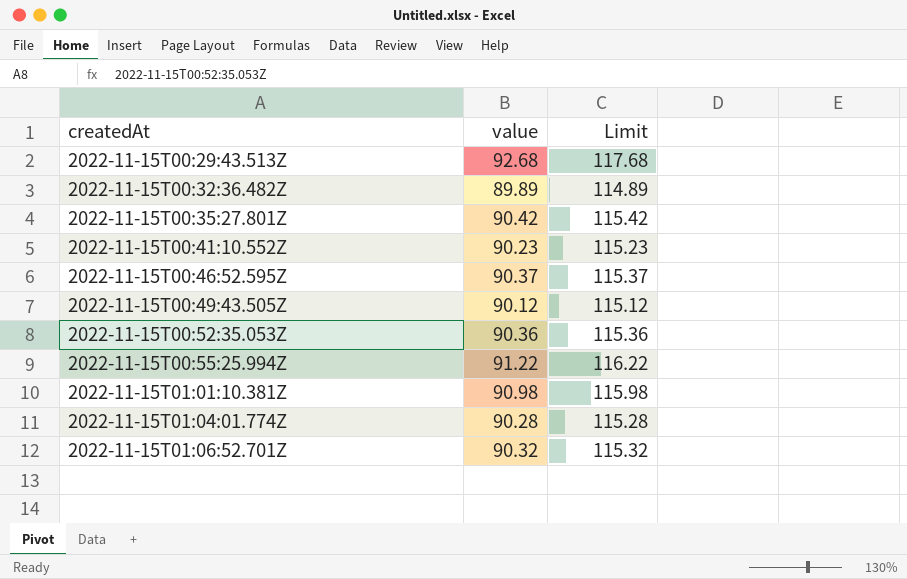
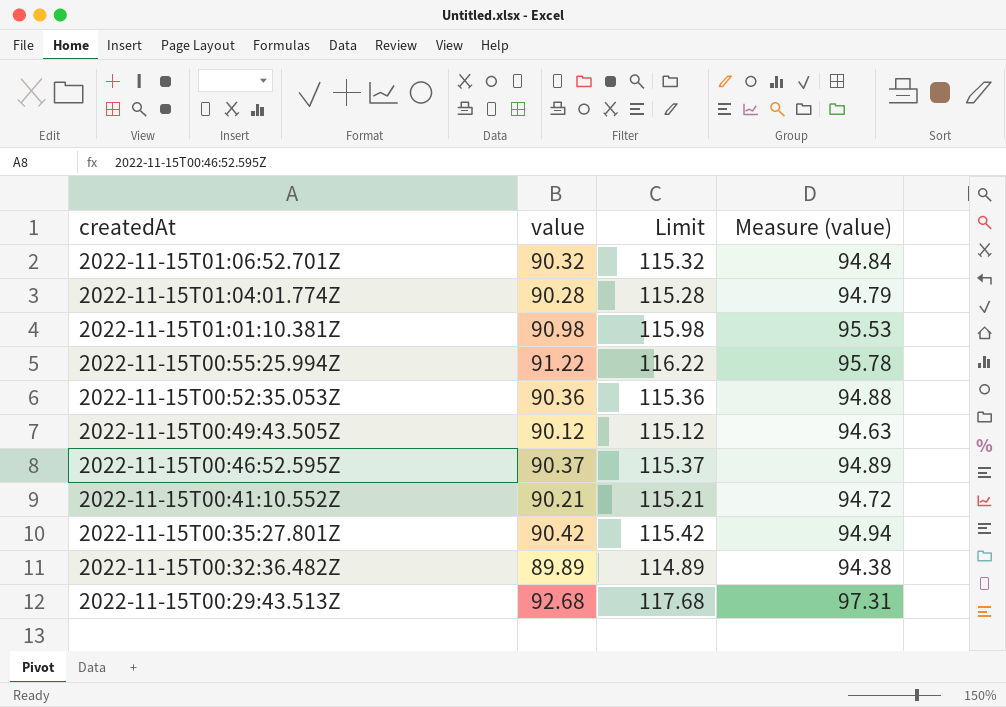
row order: createdAt ascending -> createdAt descending
column Measure (value) | formula: none -> [value] * 1.05
2022-11-15T00:41:10.552Z | value: 90.23 -> 90.21
2022-11-15T00:41:10.552Z | Limit: 115.23 -> 115.21

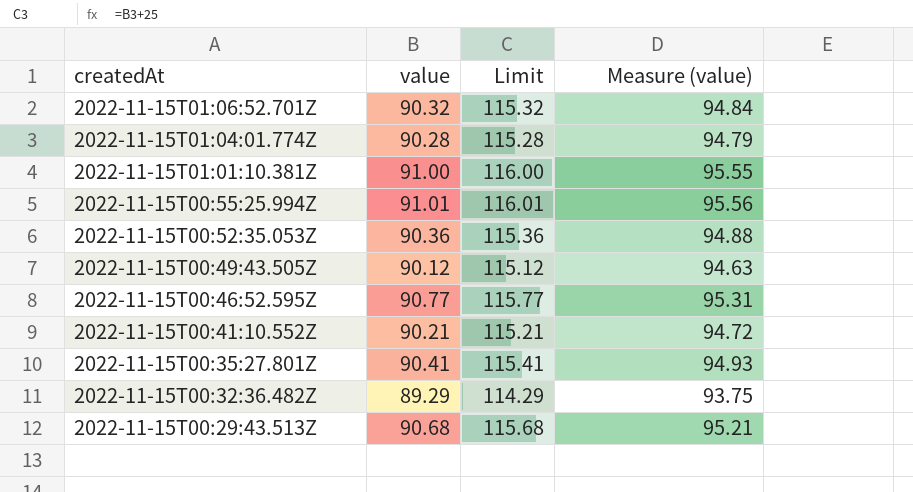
2022-11-15T01:01:10.381Z | value: 90.98 -> 91.00
2022-11-15T01:01:10.381Z | Limit: 115.98 -> 116.00
2022-11-15T01:01:10.381Z | Measure (value): 95.53 -> 95.55
2022-11-15T00:55:25.994Z | value: 91.22 -> 91.01
2022-11-15T00:55:25.994Z | Limit: 116.22 -> 116.01
2022-11-15T00:55:25.994Z | Measure (value): 95.78 -> 95.56
2022-11-15T00:46:52.595Z | value: 90.37 -> 90.77
2022-11-15T00:46:52.595Z | Limit: 115.37 -> 115.77
2022-11-15T00:46:52.595Z | Measure (value): 94.89 -> 95.31
2022-11-15T00:35:27.801Z | value: 90.42 -> 90.41
2022-11-15T00:35:27.801Z | Limit: 115.42 -> 115.41
2022-11-15T00:35:27.801Z | Measure (value): 94.94 -> 94.93
2022-11-15T00:32:36.482Z | value: 89.89 -> 89.29
2022-11-15T00:32:36.482Z | Limit: 114.89 -> 114.29
2022-11-15T00:32:36.482Z | Measure (value): 94.38 -> 93.75
2022-11-15T00:29:43.513Z | value: 92.68 -> 90.68
2022-11-15T00:29:43.513Z | Limit: 117.68 -> 115.68
2022-11-15T00:29:43.513Z | Measure (value): 97.31 -> 95.21

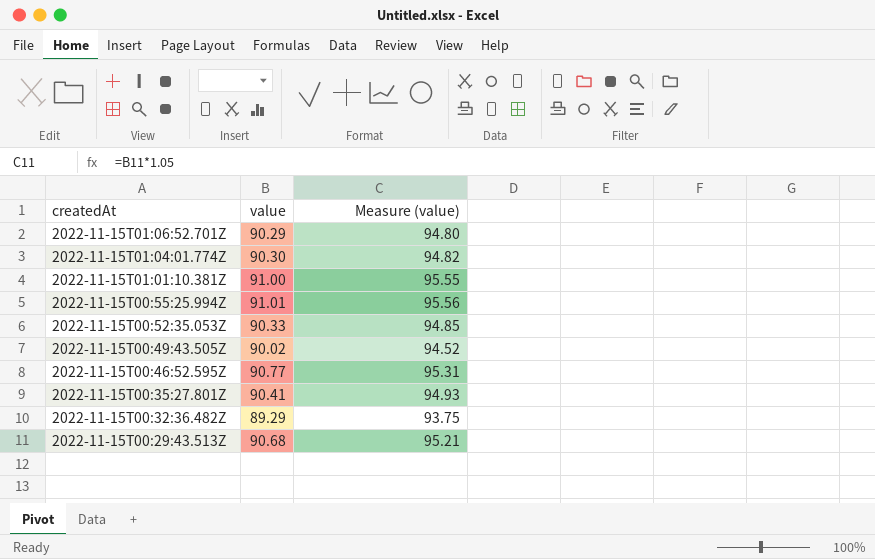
column Limit | formula: [value] + 25 -> none
row 2022-11-15T00:41:10.552Z: 90.21 | 115.21 | 94.72 -> none
2022-11-15T01:06:52.701Z | value: 90.32 -> 90.29
2022-11-15T01:06:52.701Z | Measure (value): 94.84 -> 94.80
2022-11-15T01:04:01.774Z | value: 90.28 -> 90.30
2022-11-15T01:04:01.774Z | Measure (value): 94.79 -> 94.82
2022-11-15T00:52:35.053Z | value: 90.36 -> 90.33
2022-11-15T00:52:35.053Z | Measure (value): 94.88 -> 94.85
2022-11-15T00:49:43.505Z | value: 90.12 -> 90.02
2022-11-15T00:49:43.505Z | Measure (value): 94.63 -> 94.52

